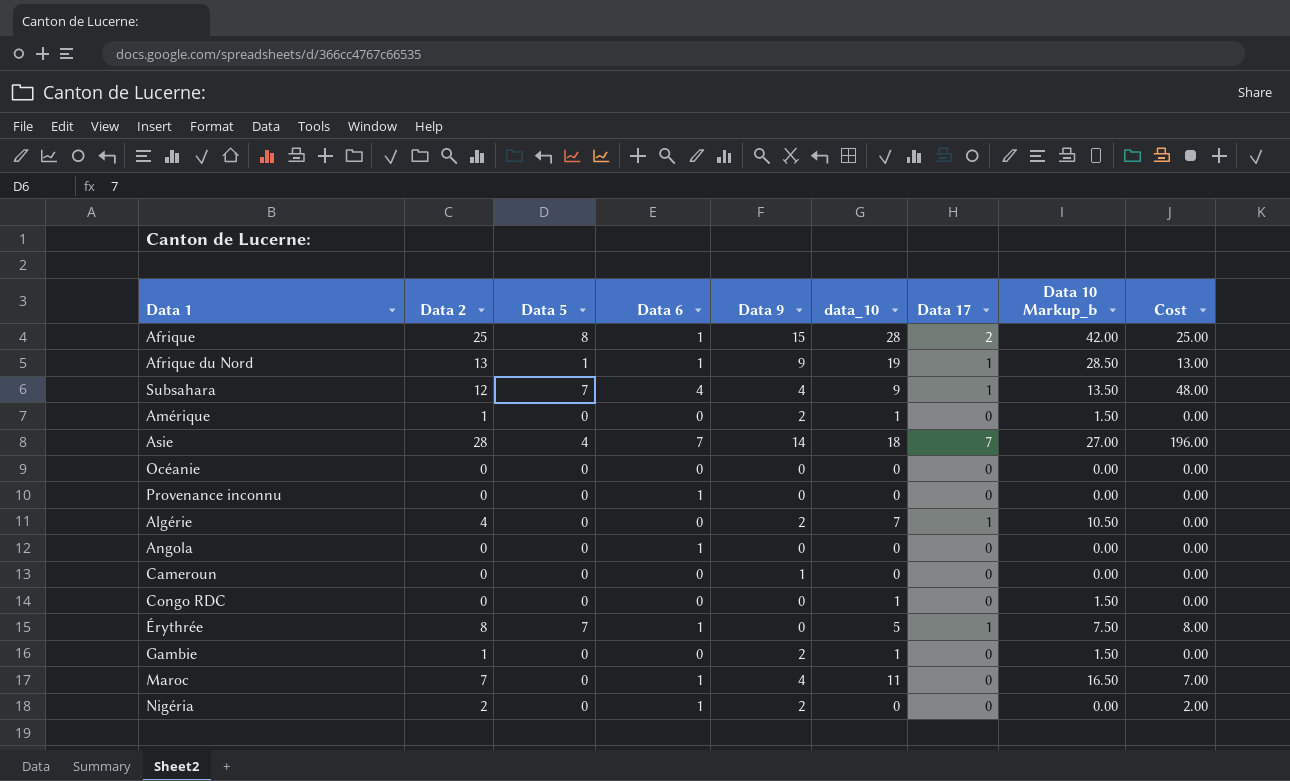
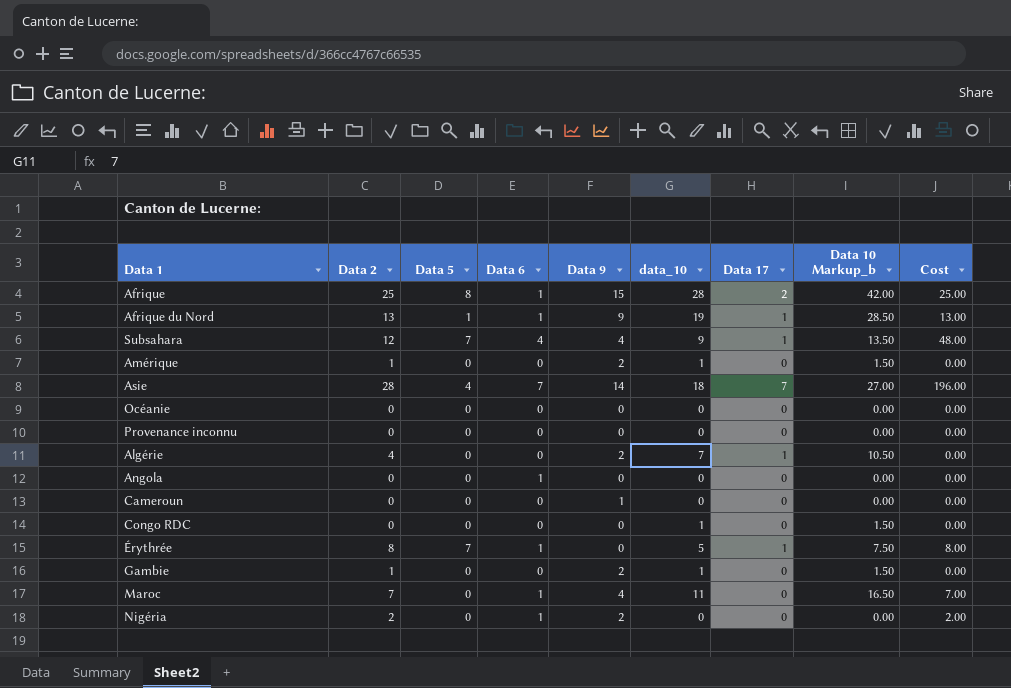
Provenance inconnu | Data 6: 1 -> 0

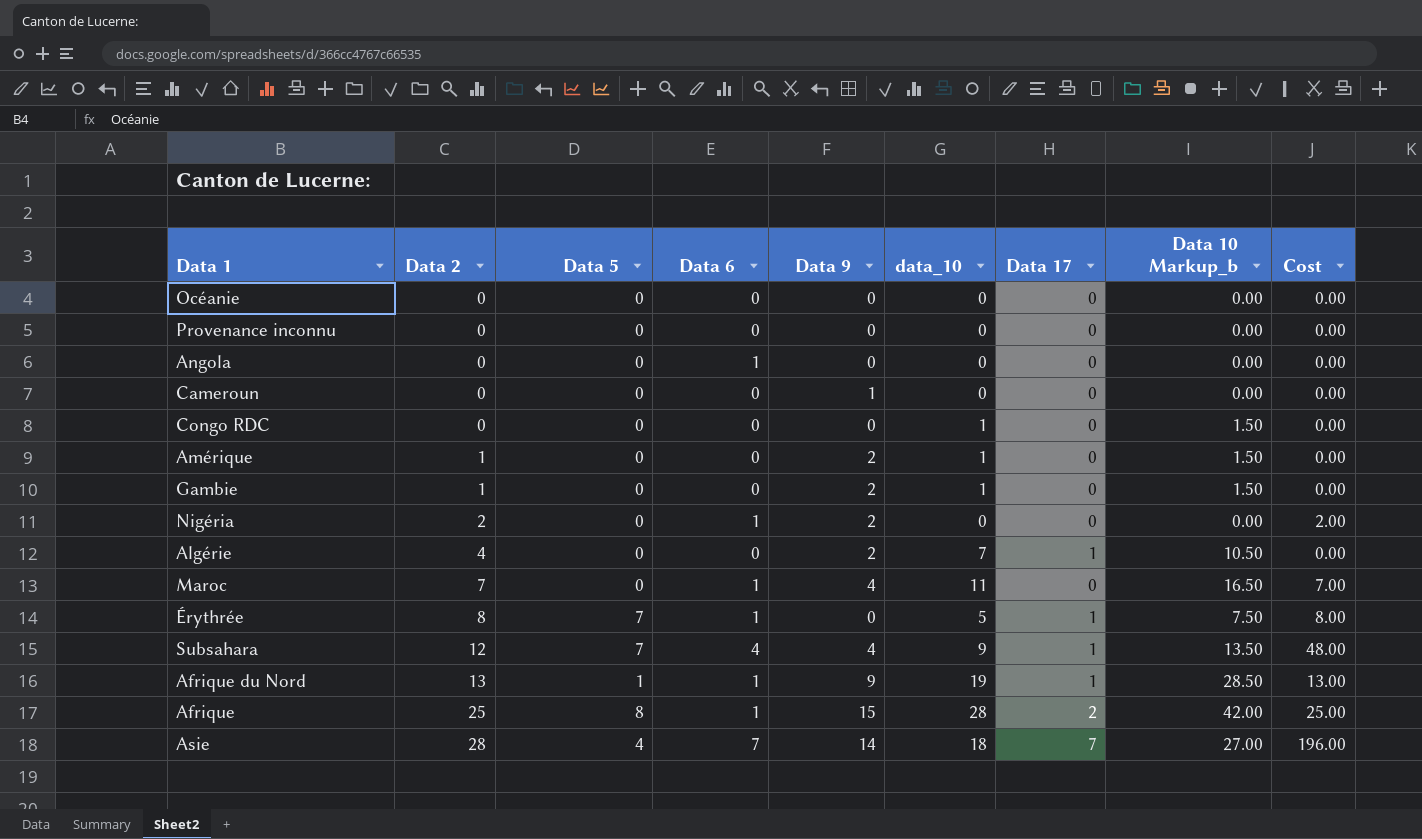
row order: none -> Data 2 ascending

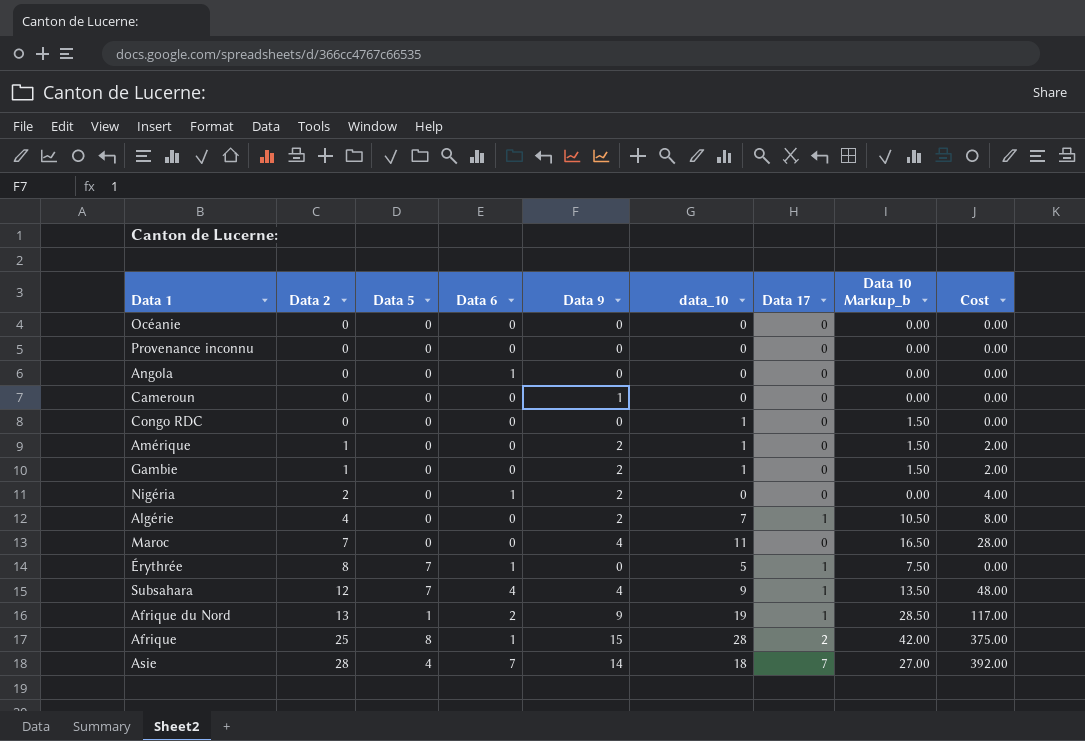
column Cost | formula: [Data 2] * [Data 6] -> [Data 2] * [Data 9]
Maroc | Data 6: 1 -> 0
Afrique du Nord | Data 6: 1 -> 2

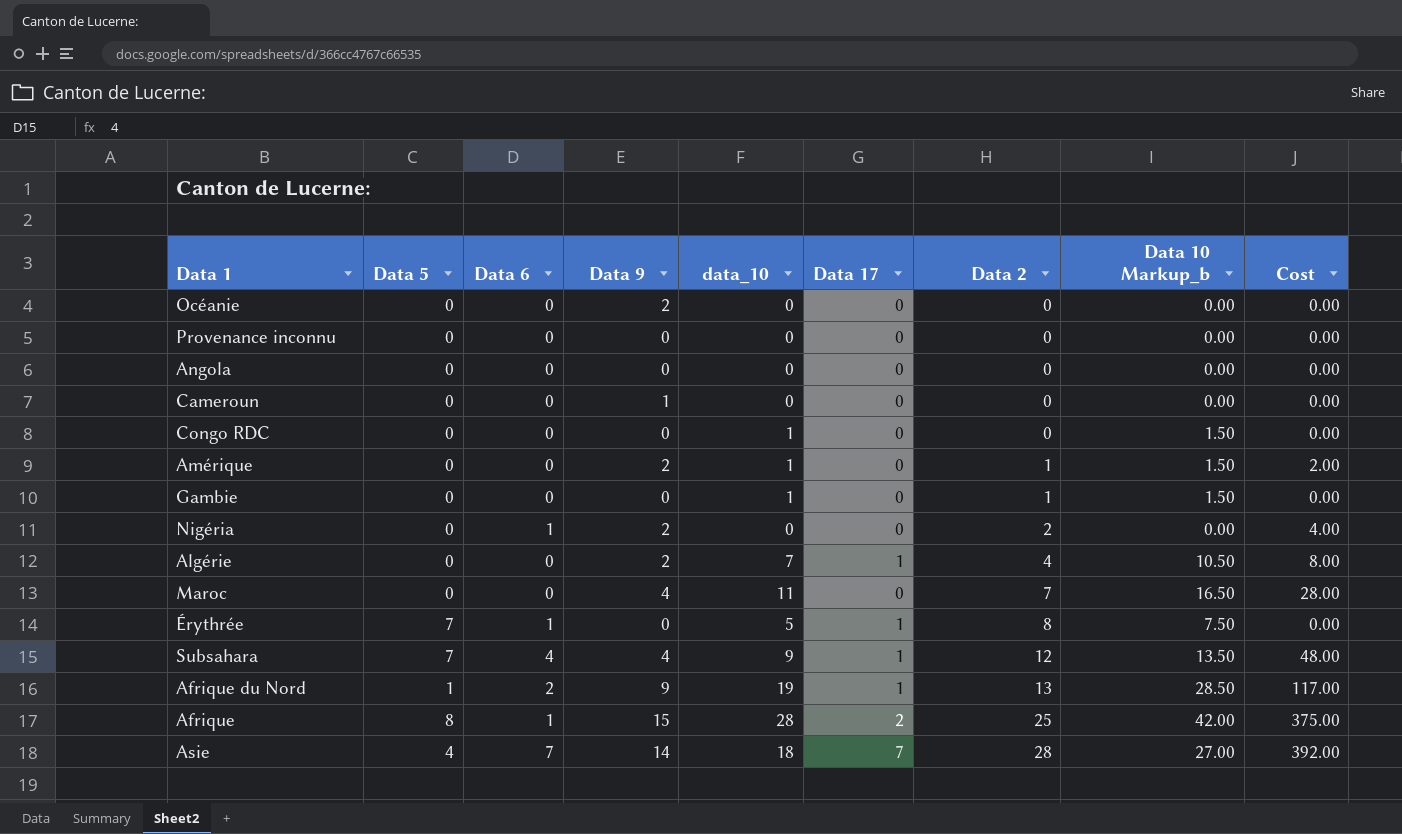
column Data 2 | position: 2 -> 7
Océanie | Data 9: 0 -> 2
Angola | Data 6: 1 -> 0
Gambie | Data 9: 2 -> 0
Gambie | Cost: 2.00 -> 0.00

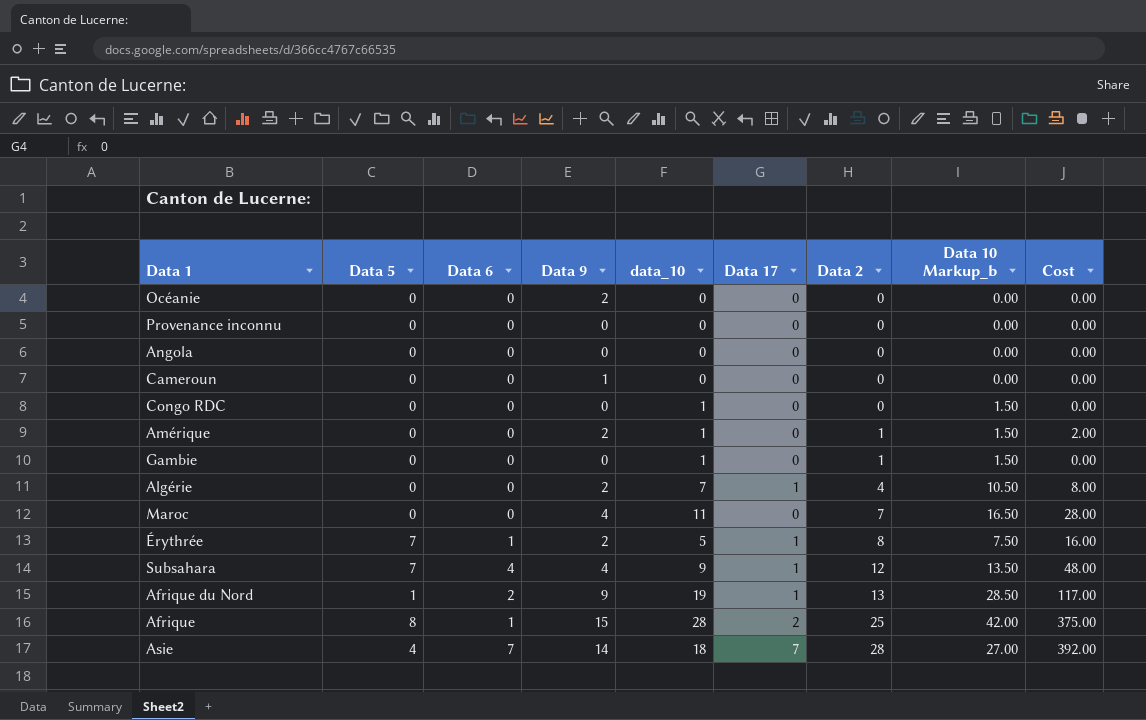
row Nigéria: 0 | 1 | 2 | 0 | 0 | 2 | 0.00 | 4.00 -> none
Érythrée | Data 9: 0 -> 2
Érythrée | Cost: 0.00 -> 16.00

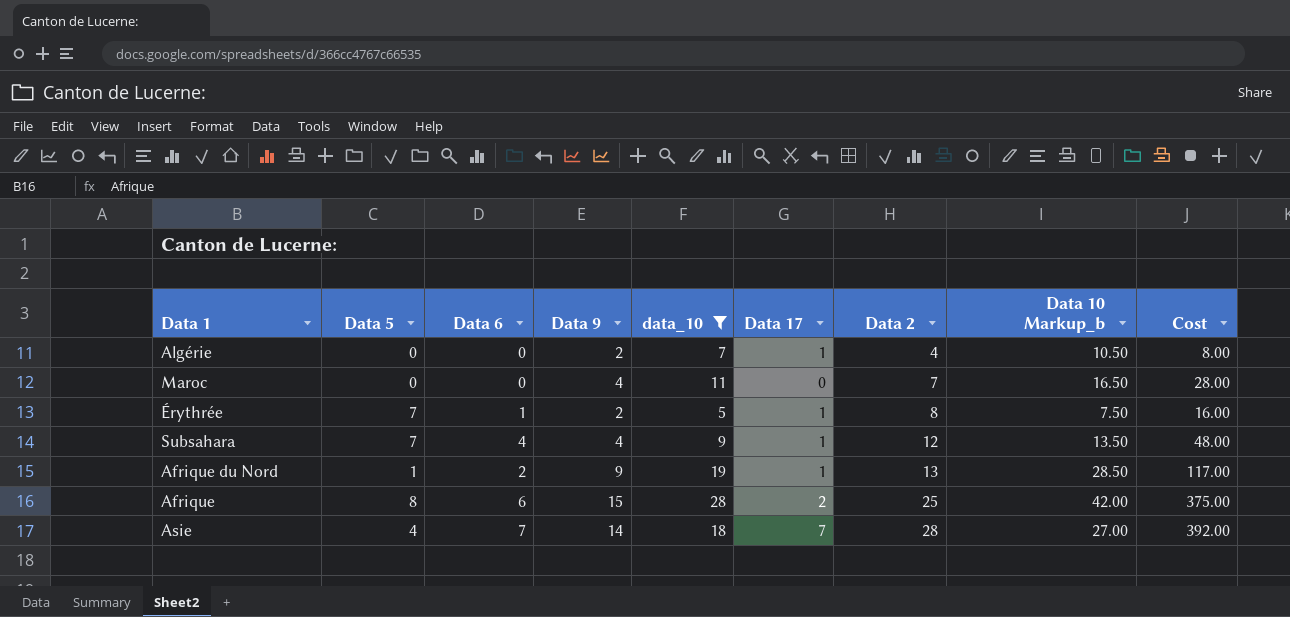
filter: none -> data_10 >= 5
Afrique | Data 6: 1 -> 6

